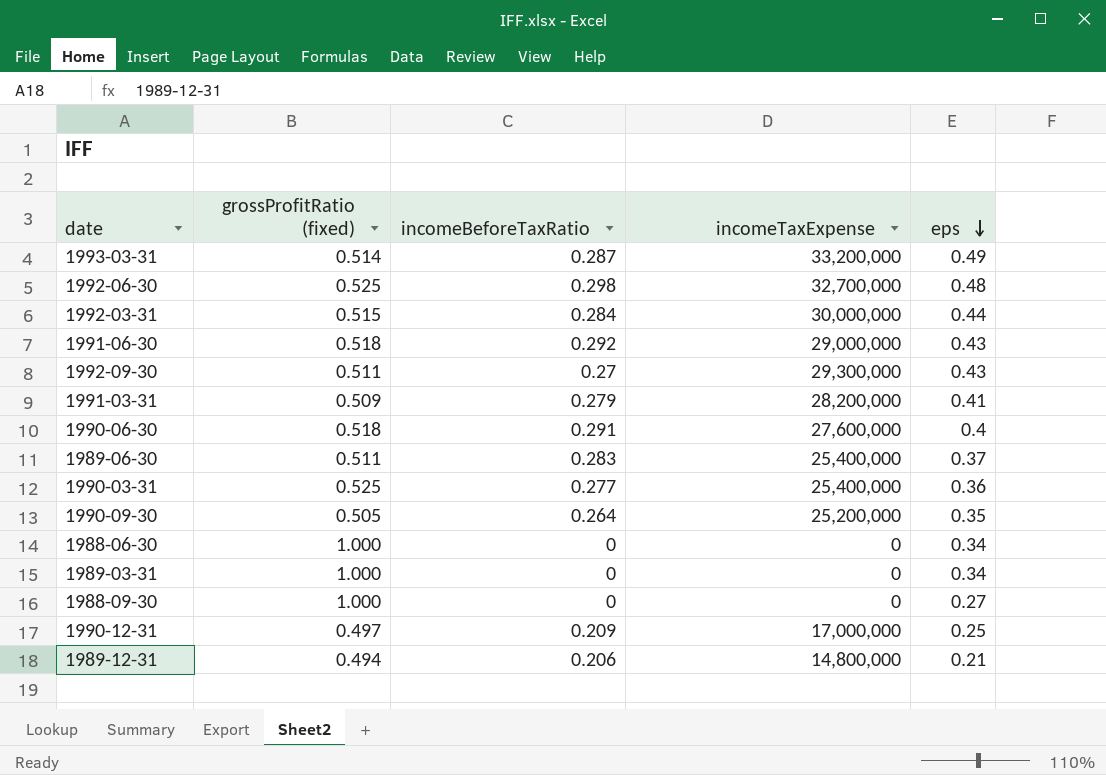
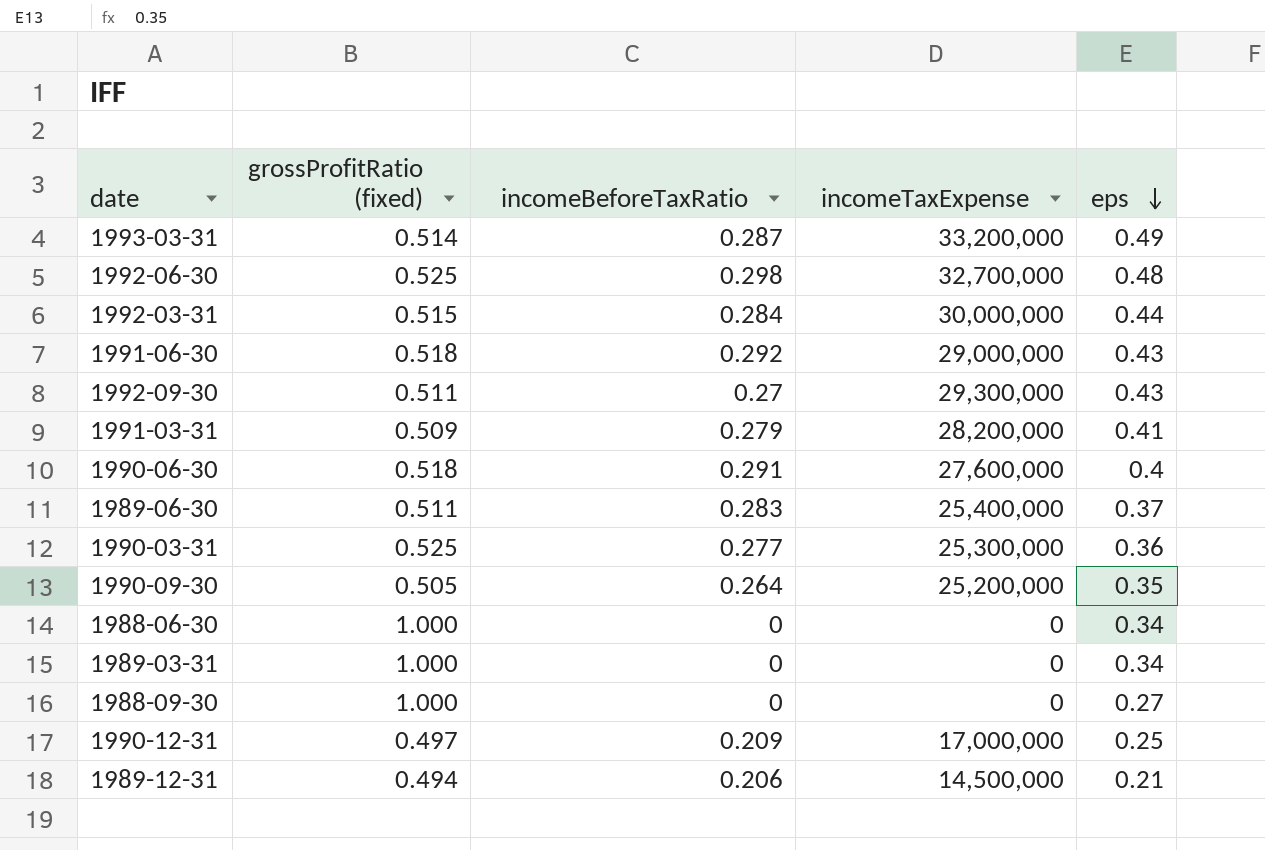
1990-03-31 | incomeTaxExpense: 25,400,000 -> 25,300,000
1989-12-31 | incomeTaxExpense: 14,800,000 -> 14,500,000

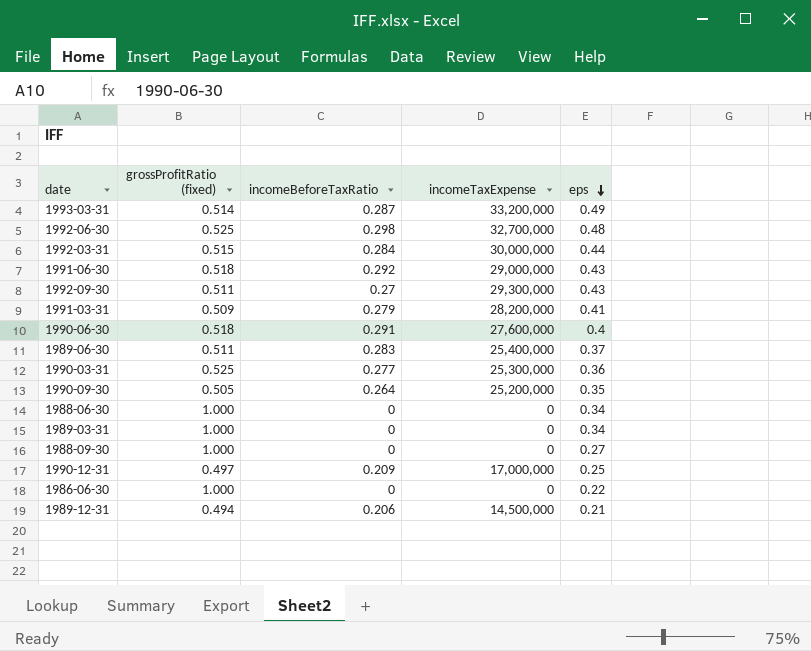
row 1986-06-30: none -> 1.000 | 0 | 0 | 0.22

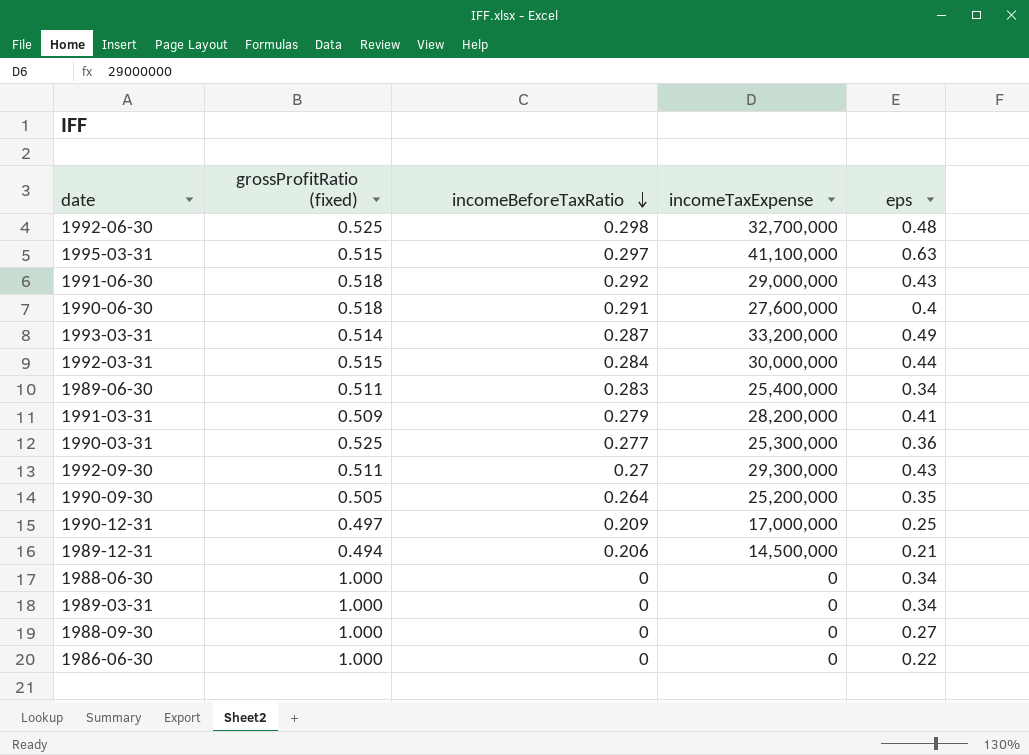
row order: eps descending -> incomeBeforeTaxRatio descending
row 1995-03-31: none -> 0.515 | 0.297 | 41,100,000 | 0.63
1989-06-30 | eps: 0.37 -> 0.34

